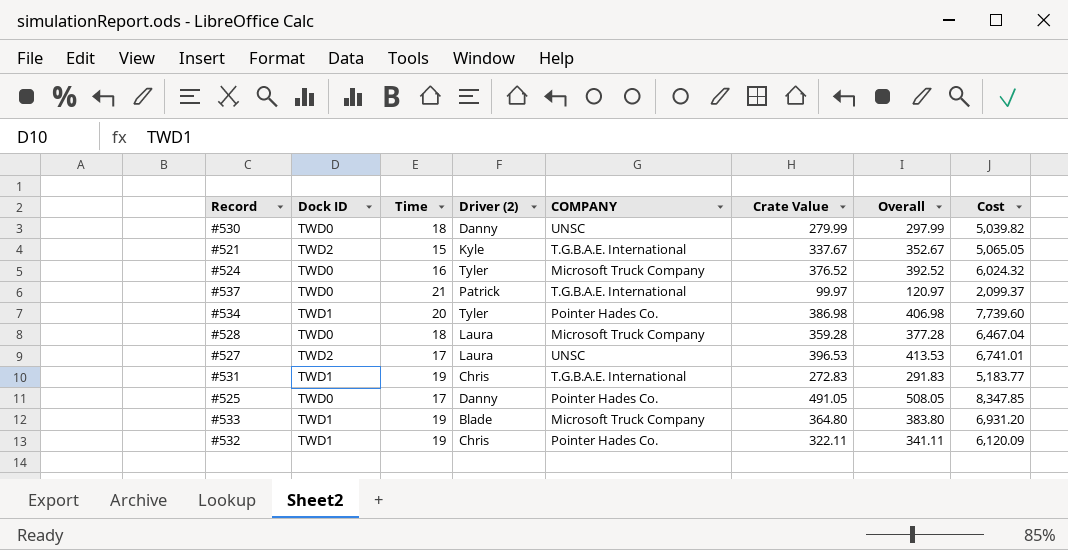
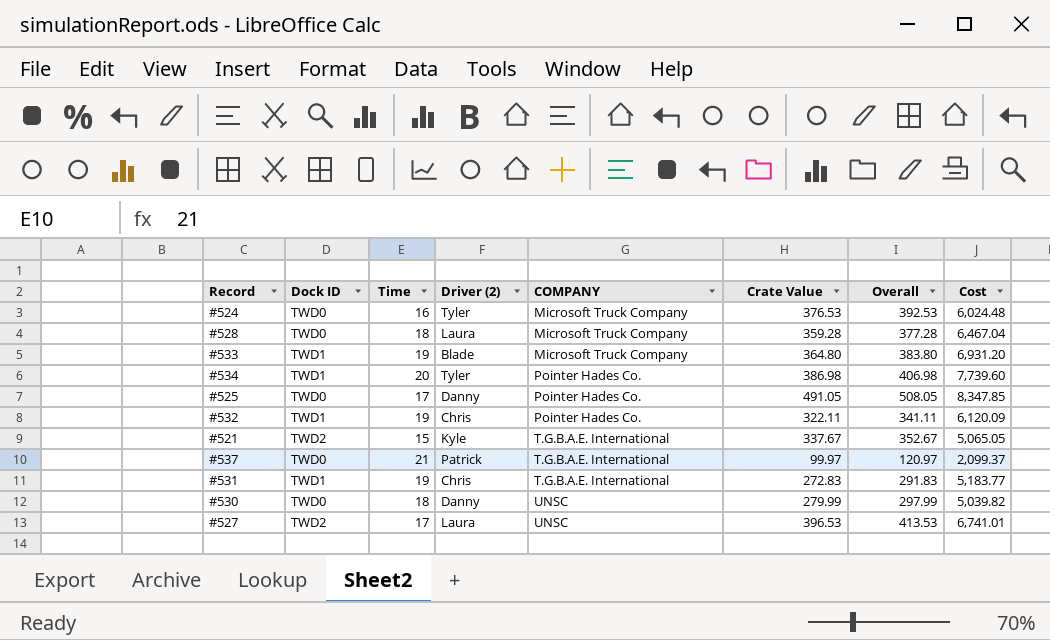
row order: none -> COMPANY ascending
#524 | Crate Value: 376.52 -> 376.53
#524 | Overall: 392.52 -> 392.53
#524 | Cost: 6,024.32 -> 6,024.48

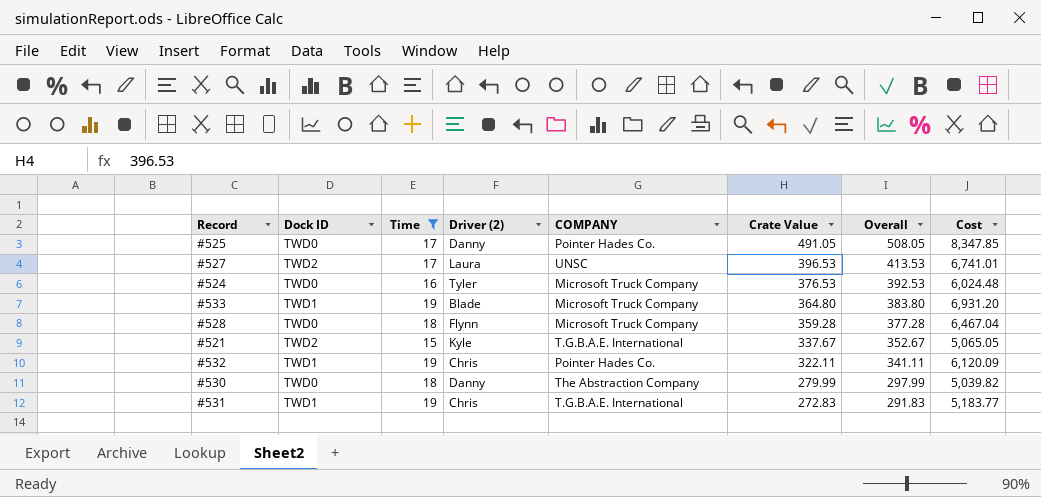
filter: none -> Time <= 19
row order: COMPANY ascending -> Crate Value descending
#528 | Driver (2): Laura -> Flynn
#530 | COMPANY: UNSC -> The Abstraction Company

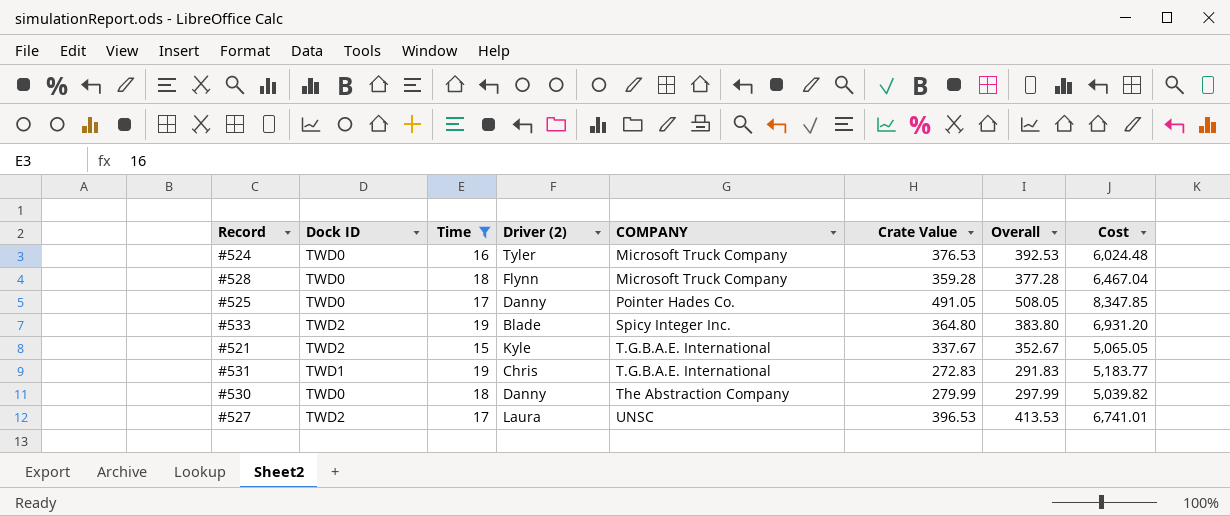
row order: Crate Value descending -> COMPANY ascending
row #532: TWD1 | 19 | Chris | Pointer Hades Co. | 322.11 | 341.11 | 6,120.09 -> none
#533 | Dock ID: TWD1 -> TWD2
#533 | COMPANY: Microsoft Truck Company -> Spicy Integer Inc.

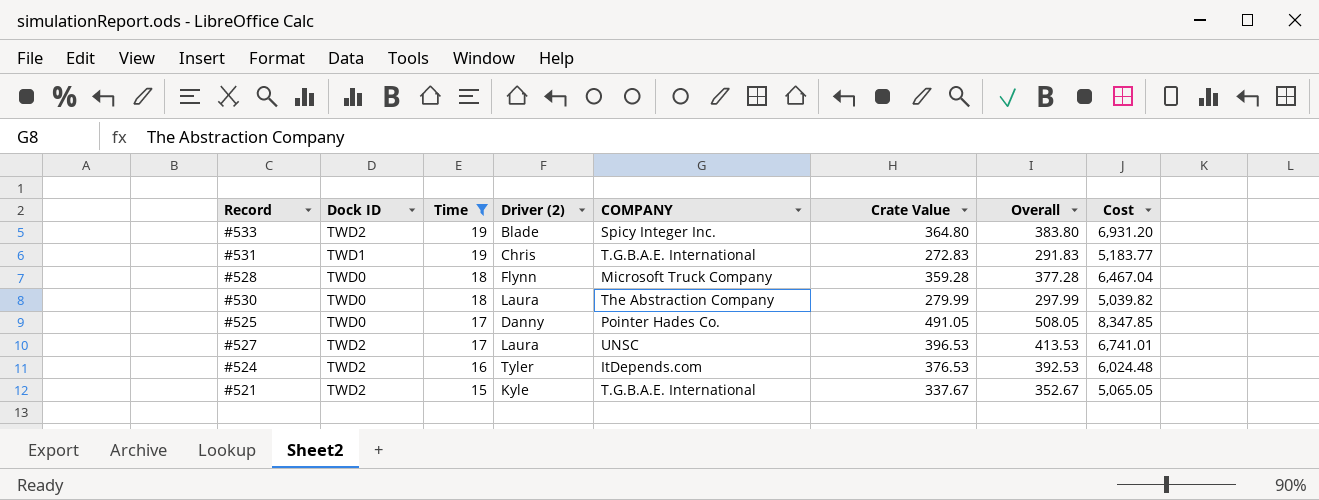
row order: COMPANY ascending -> Time descending
#530 | Driver (2): Danny -> Laura
#524 | Dock ID: TWD0 -> TWD2
#524 | COMPANY: Microsoft Truck Company -> ItDepends.com

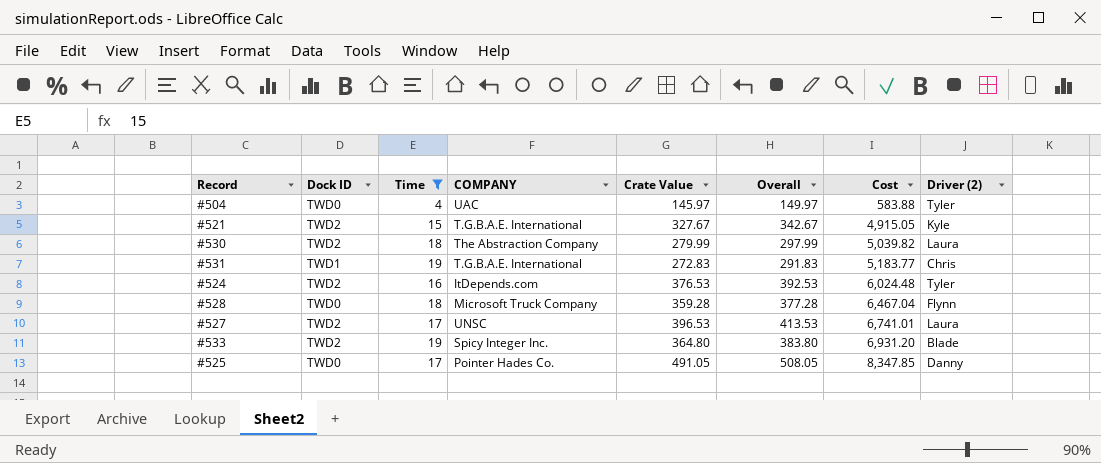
row order: Time descending -> Cost ascending
column Driver (2) | position: 4 -> 8
row #504: none -> TWD0 | 4 | UAC | 145.97 | 149.97 | 583.88 | Tyler
#521 | Crate Value: 337.67 -> 327.67
#521 | Overall: 352.67 -> 342.67
#521 | Cost: 5,065.05 -> 4,915.05
#530 | Dock ID: TWD0 -> TWD2

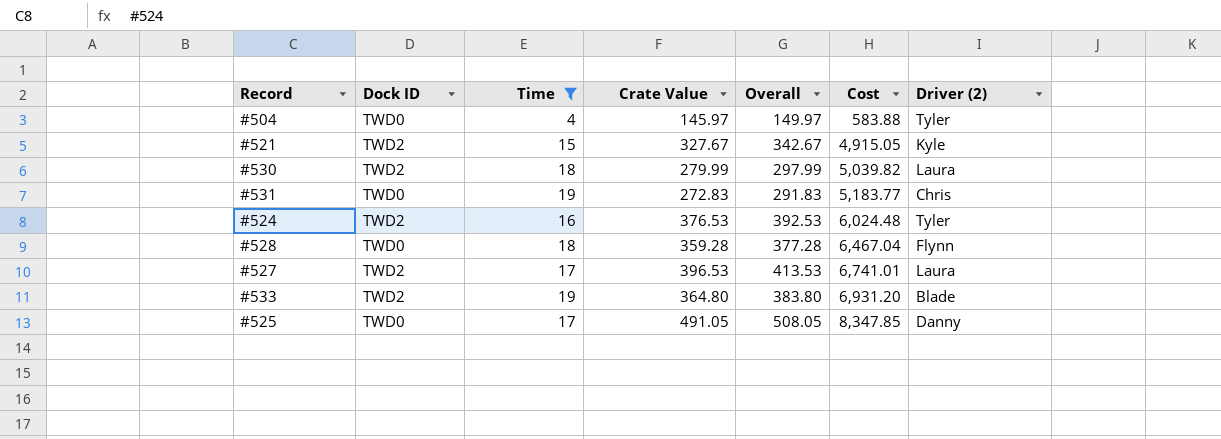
column COMPANY | position: 4 -> none
#531 | Dock ID: TWD1 -> TWD0

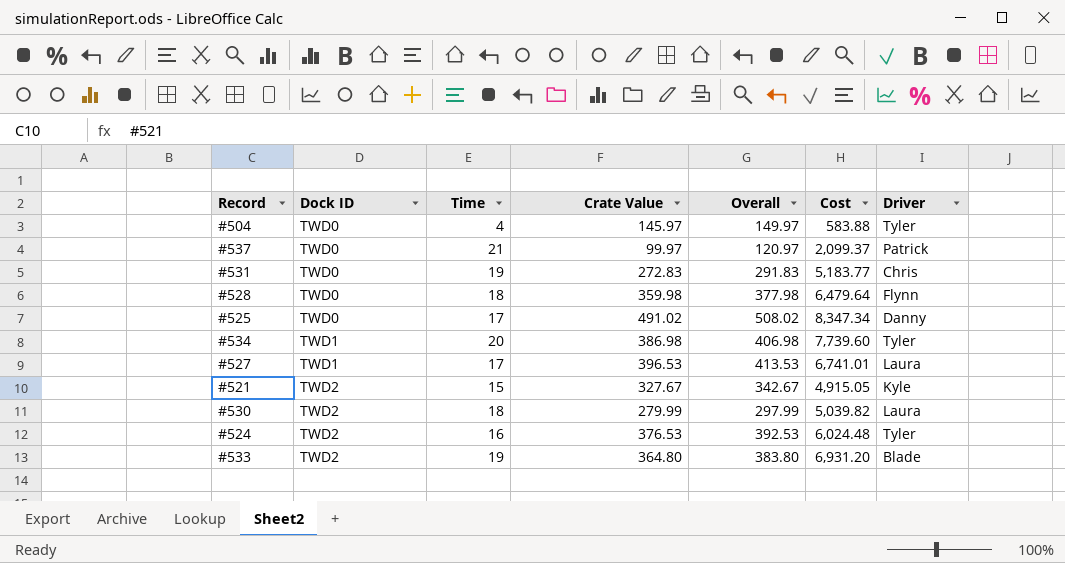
filter: Time <= 19 -> none
row order: Cost ascending -> Dock ID ascending
column name: Driver (2) -> Driver
#528 | Crate Value: 359.28 -> 359.98
#528 | Overall: 377.28 -> 377.98
#528 | Cost: 6,467.04 -> 6,479.64
#525 | Crate Value: 491.05 -> 491.02
#525 | Overall: 508.05 -> 508.02
#525 | Cost: 8,347.85 -> 8,347.34
#527 | Dock ID: TWD2 -> TWD1

